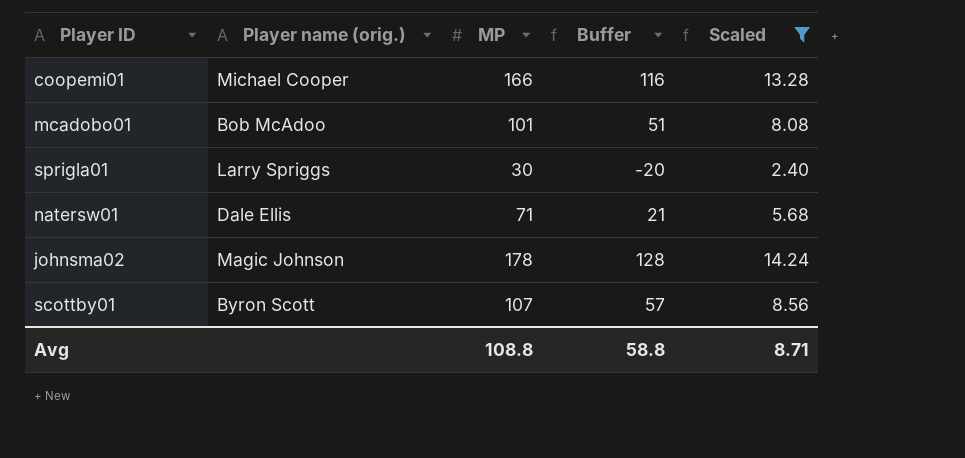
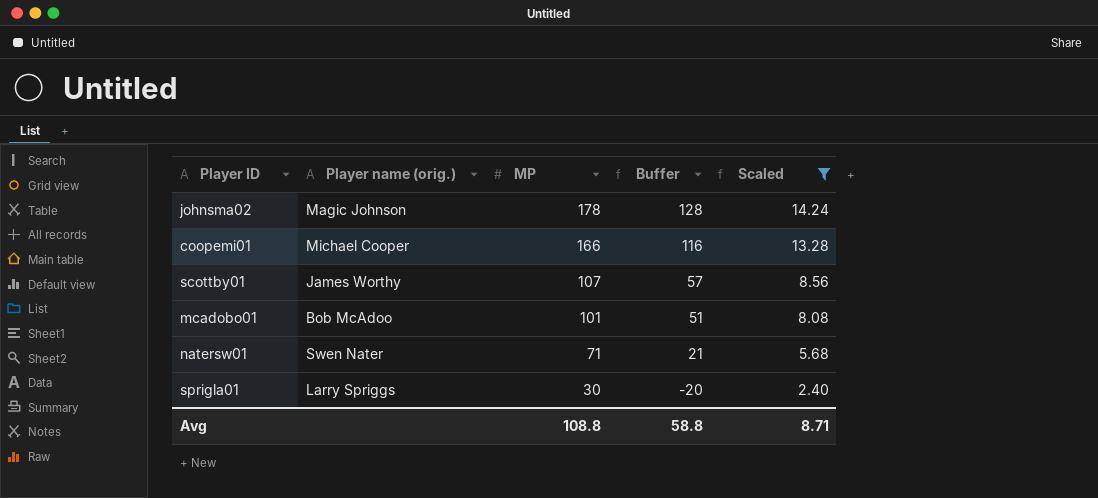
row order: none -> MP descending
scottby01 | Player name (orig.): Byron Scott -> James Worthy
natersw01 | Player name (orig.): Dale Ellis -> Swen Nater

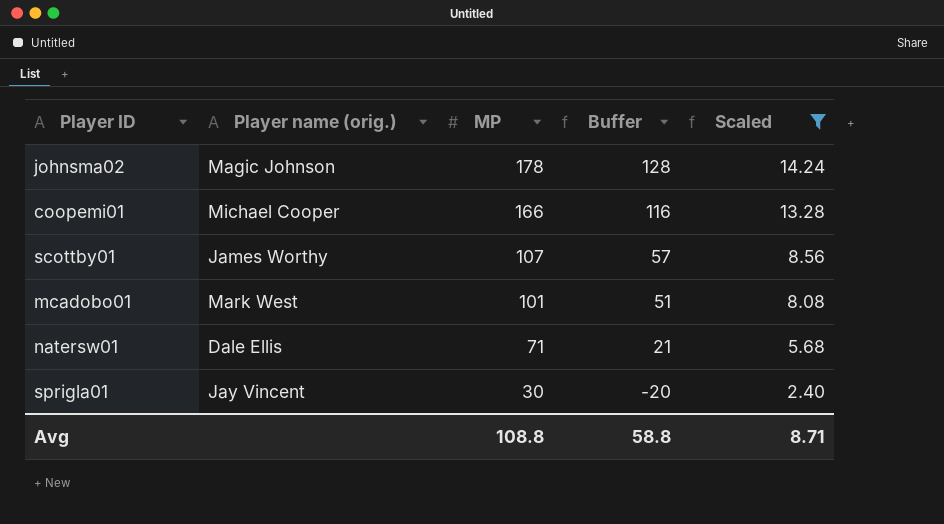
mcadobo01 | Player name (orig.): Bob McAdoo -> Mark West
natersw01 | Player name (orig.): Swen Nater -> Dale Ellis
sprigla01 | Player name (orig.): Larry Spriggs -> Jay Vincent

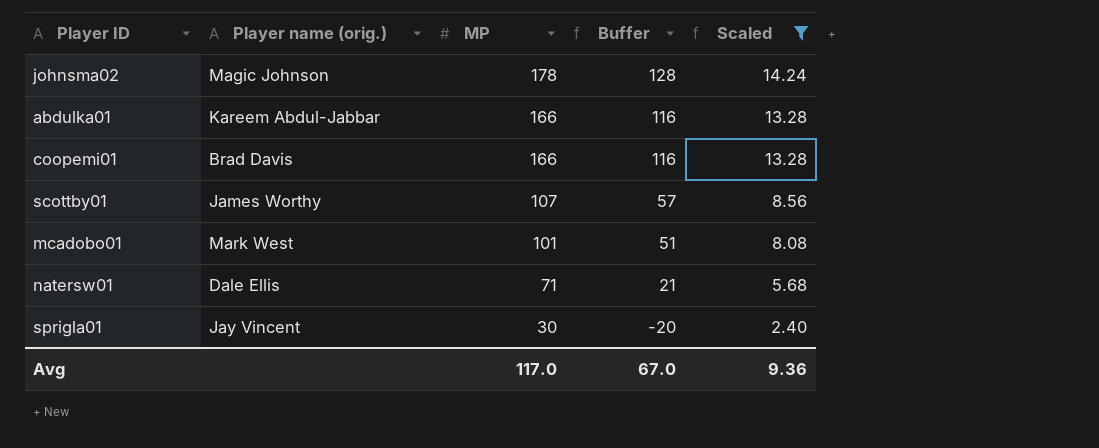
row abdulka01: none -> Kareem Abdul-Jabbar | 166 | 116 | 13.28
coopemi01 | Player name (orig.): Michael Cooper -> Brad Davis
Avg | MP: 108.8 -> 117.0
Avg | Buffer: 58.8 -> 67.0
Avg | Scaled: 8.71 -> 9.36

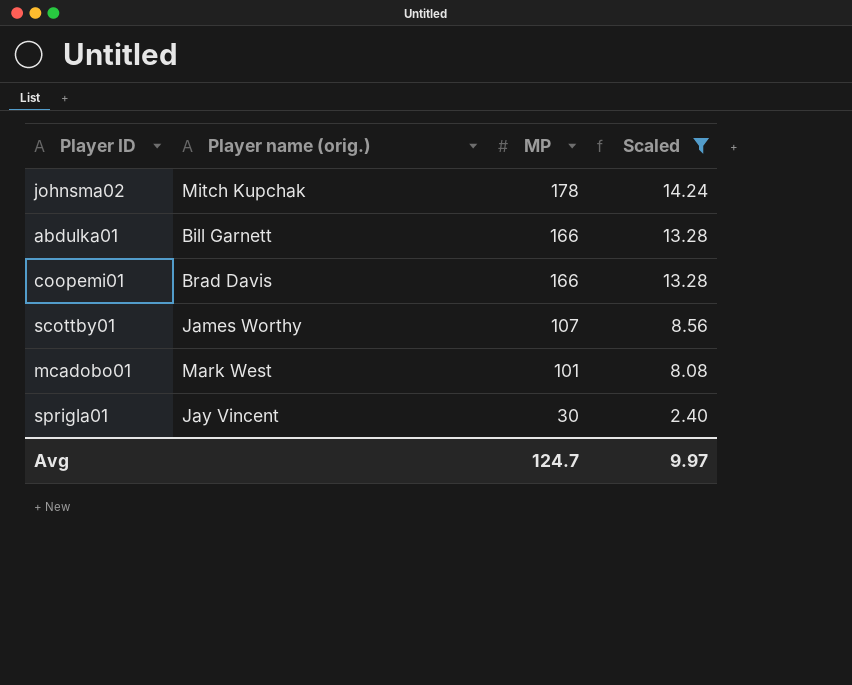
column Buffer | formula: [MP] - 50 -> none
row natersw01: Dale Ellis | 71 | 21 | 5.68 -> none
johnsma02 | Player name (orig.): Magic Johnson -> Mitch Kupchak
abdulka01 | Player name (orig.): Kareem Abdul-Jabbar -> Bill Garnett
Avg | MP: 117.0 -> 124.7
Avg | Scaled: 9.36 -> 9.97

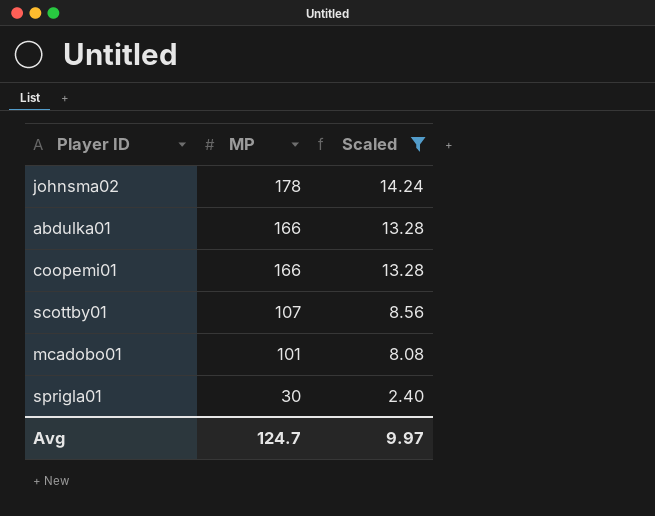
column Player name (orig.) | position: 2 -> none

